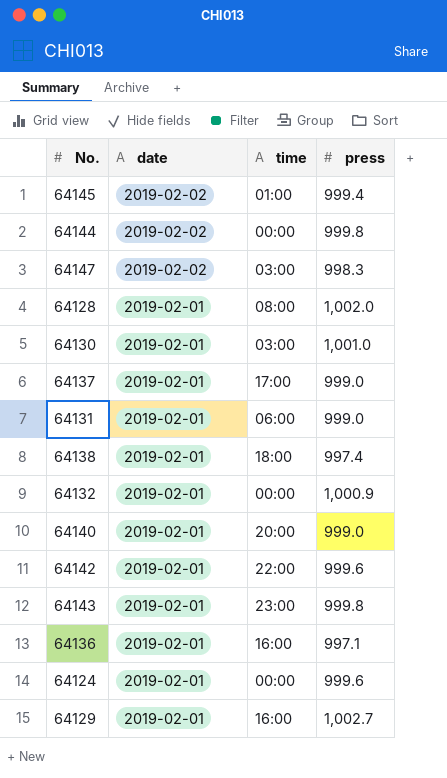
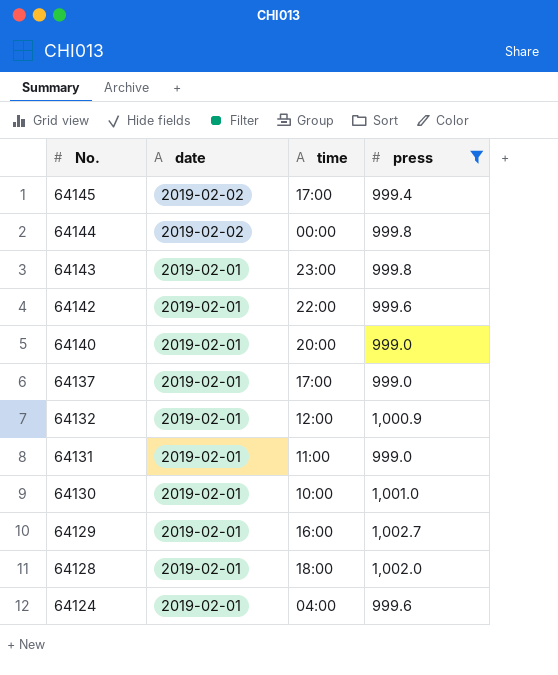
filter: none -> press >= 999.0
row order: date descending -> No. descending
64145 | time: 01:00 -> 17:00
64132 | time: 00:00 -> 12:00
64131 | time: 06:00 -> 11:00
64130 | time: 03:00 -> 10:00
64128 | time: 08:00 -> 18:00
64124 | time: 00:00 -> 04:00

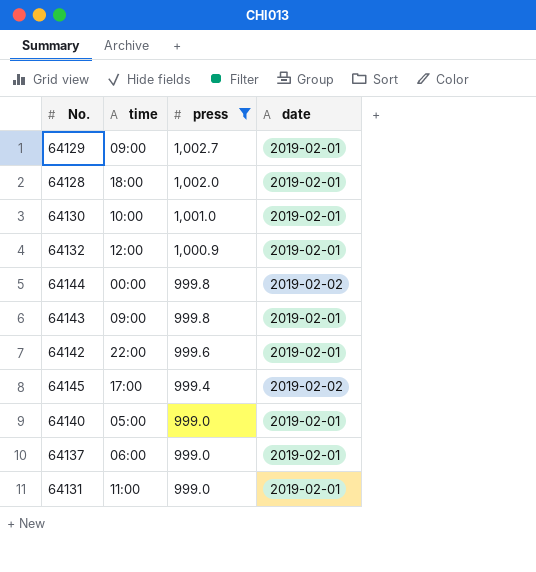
row order: No. descending -> press descending
column date | position: 2 -> 4
row 64124: 2019-02-01 | 04:00 | 999.6 -> none
64129 | time: 16:00 -> 09:00
64143 | time: 23:00 -> 09:00
64140 | time: 20:00 -> 05:00
64137 | time: 17:00 -> 06:00

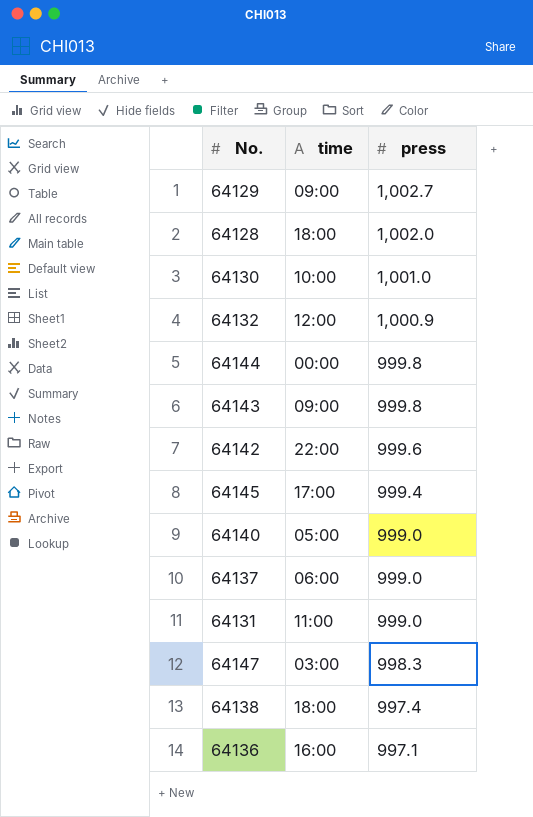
filter: press >= 999.0 -> none
column date | position: 4 -> none

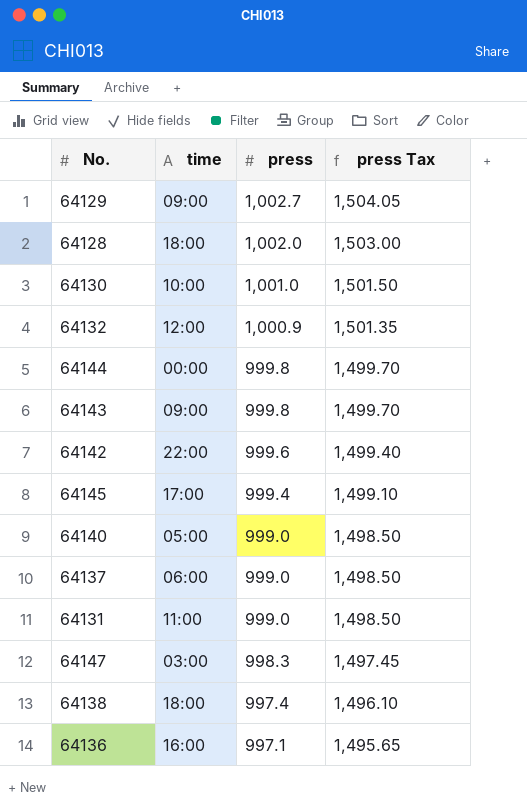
column press Tax | formula: none -> [press] * 1.5

